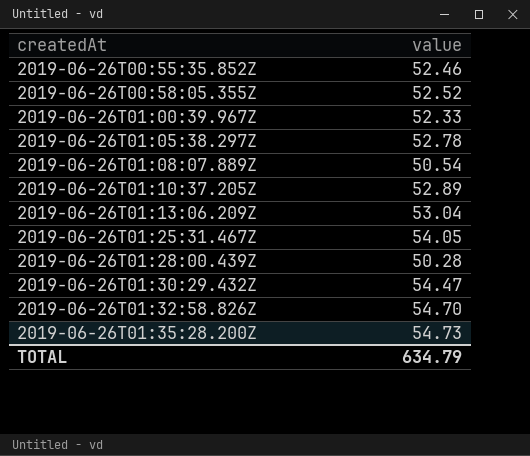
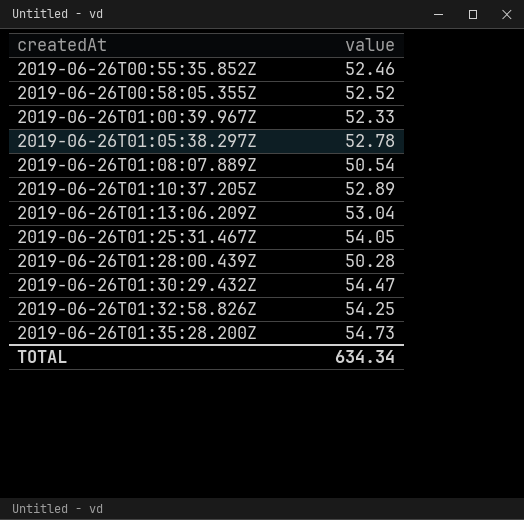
2019-06-26T01:32:58.826Z | value: 54.70 -> 54.25
TOTAL | value: 634.79 -> 634.34

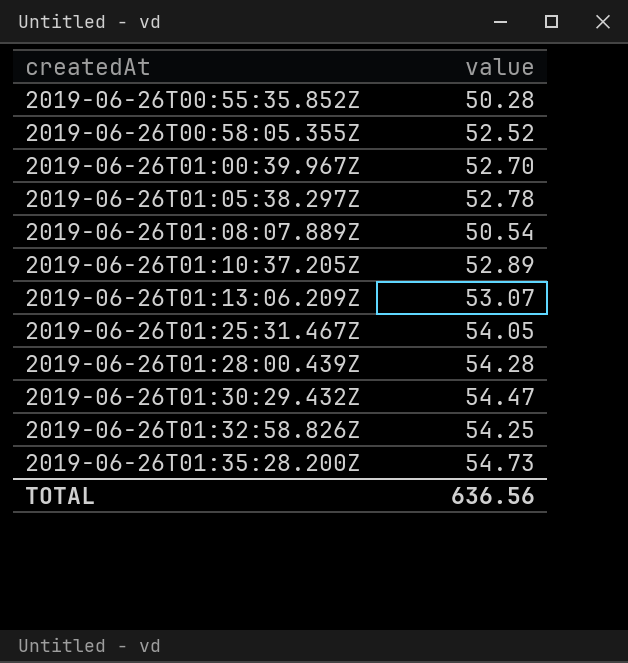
2019-06-26T00:55:35.852Z | value: 52.46 -> 50.28
2019-06-26T01:00:39.967Z | value: 52.33 -> 52.70
2019-06-26T01:13:06.209Z | value: 53.04 -> 53.07
2019-06-26T01:28:00.439Z | value: 50.28 -> 54.28
TOTAL | value: 634.34 -> 636.56

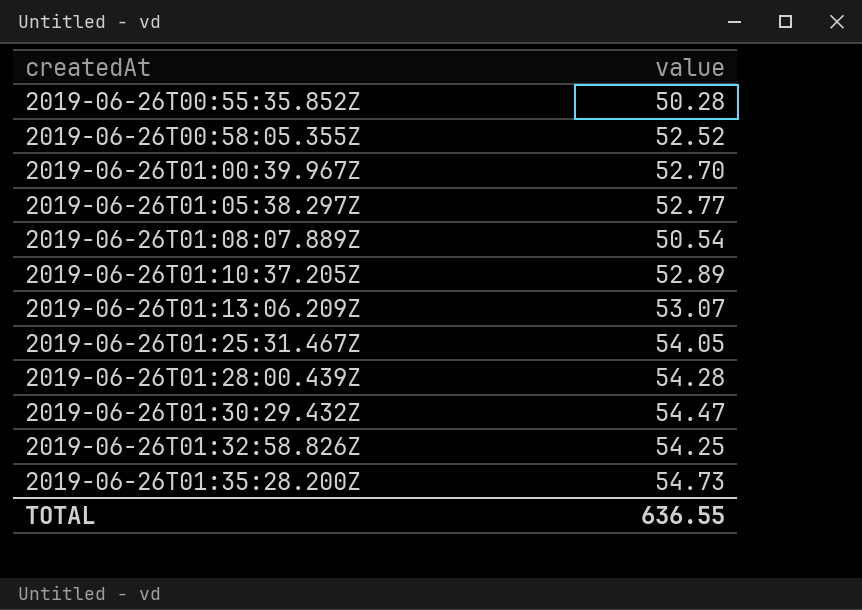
2019-06-26T01:05:38.297Z | value: 52.78 -> 52.77
TOTAL | value: 636.56 -> 636.55

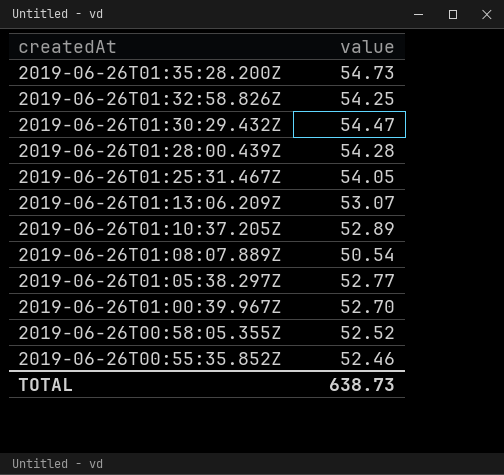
row order: createdAt ascending -> createdAt descending
2019-06-26T00:55:35.852Z | value: 50.28 -> 52.46
TOTAL | value: 636.55 -> 638.73

